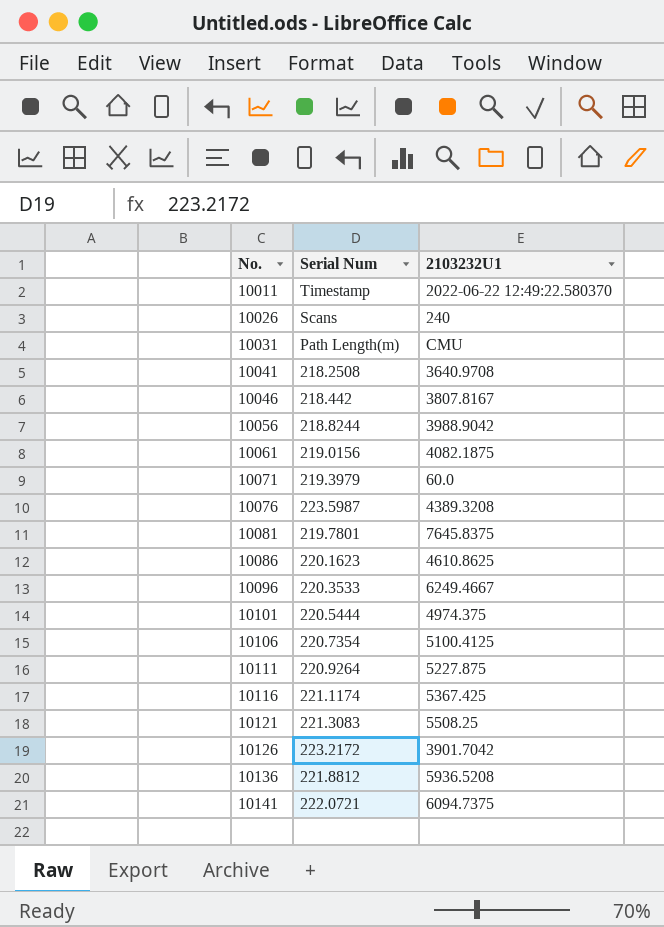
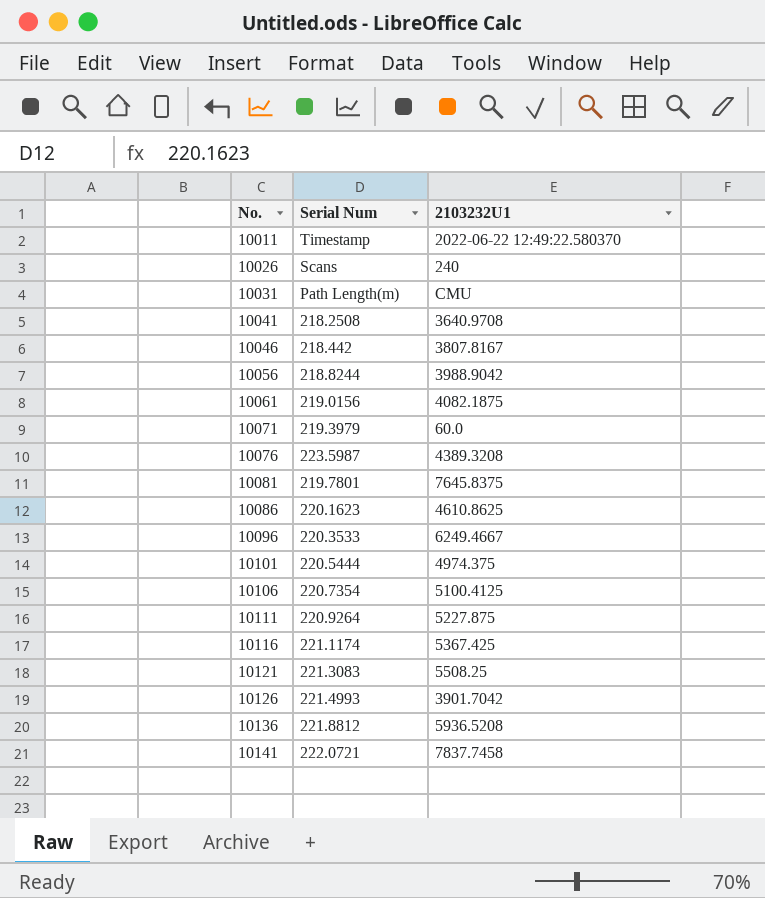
10126 | Serial Num: 223.2172 -> 221.4993
10141 | 2103232U1: 6094.7375 -> 7837.7458

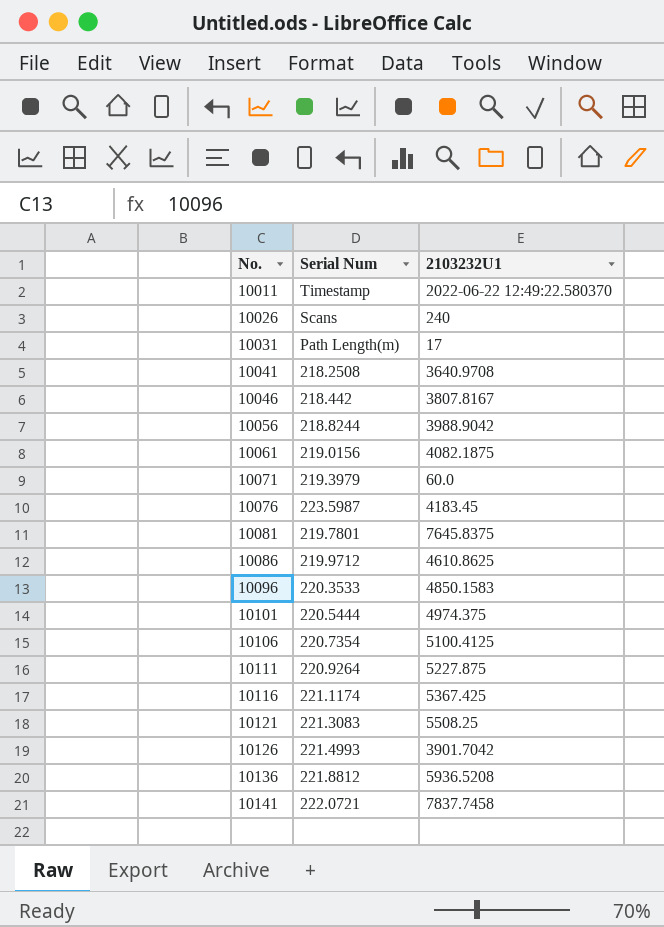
10031 | 2103232U1: CMU -> 17
10076 | 2103232U1: 4389.3208 -> 4183.45
10086 | Serial Num: 220.1623 -> 219.9712
10096 | 2103232U1: 6249.4667 -> 4850.1583

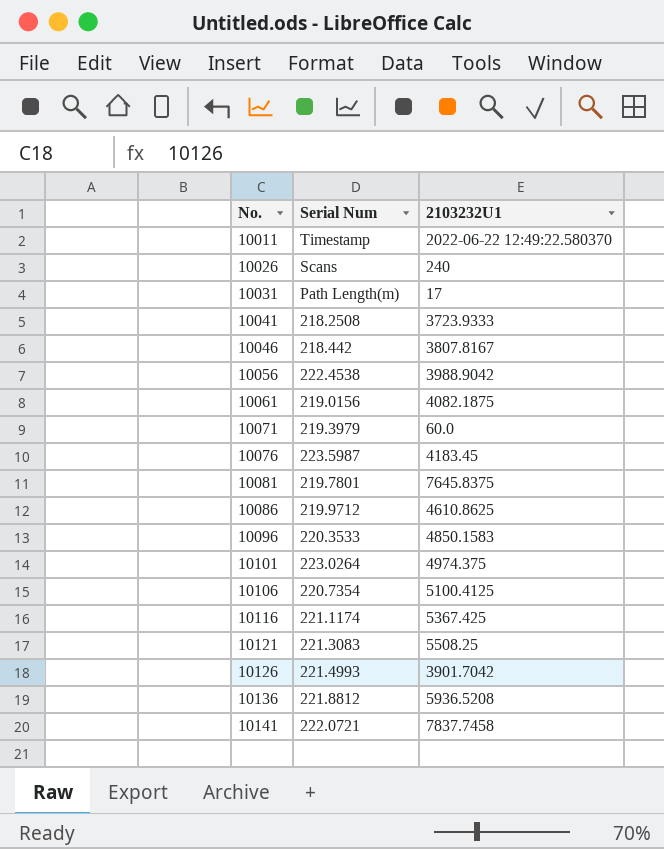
row 10111: 220.9264 | 5227.875 -> none
10041 | 2103232U1: 3640.9708 -> 3723.9333
10056 | Serial Num: 218.8244 -> 222.4538
10101 | Serial Num: 220.5444 -> 223.0264

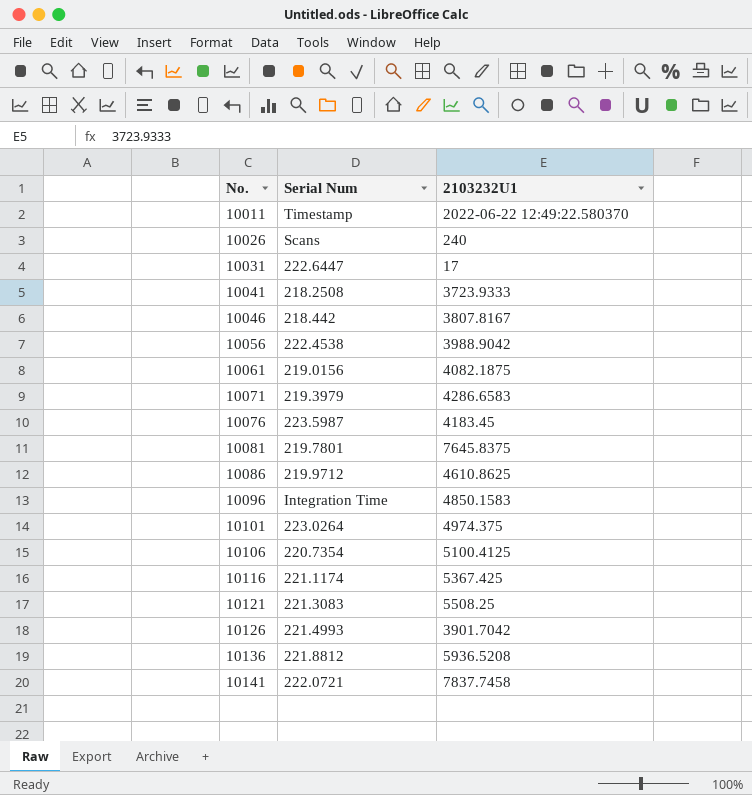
10031 | Serial Num: Path Length(m) -> 222.6447
10071 | 2103232U1: 60.0 -> 4286.6583
10096 | Serial Num: 220.3533 -> Integration Time

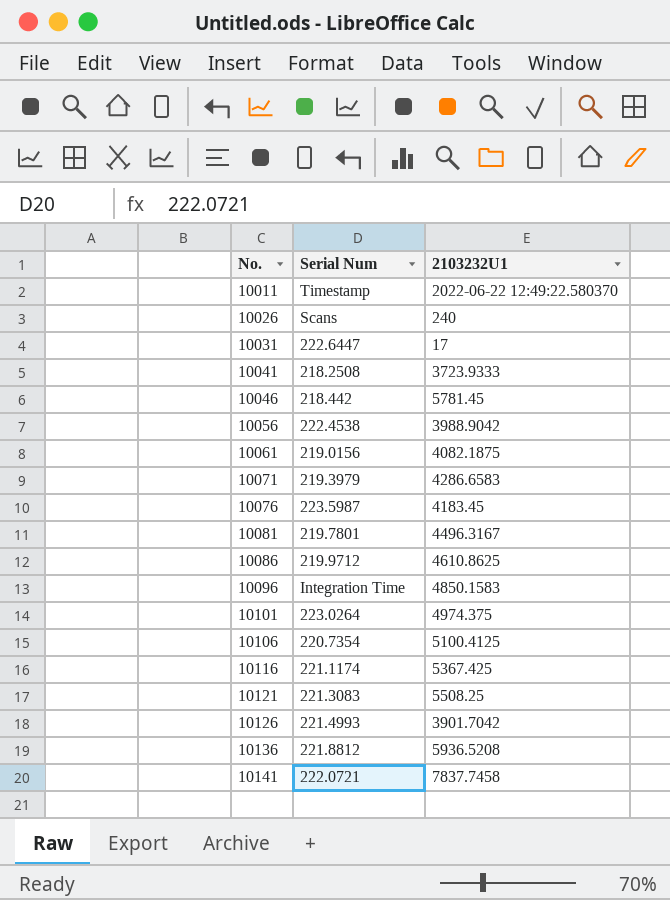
10046 | 2103232U1: 3807.8167 -> 5781.45
10081 | 2103232U1: 7645.8375 -> 4496.3167

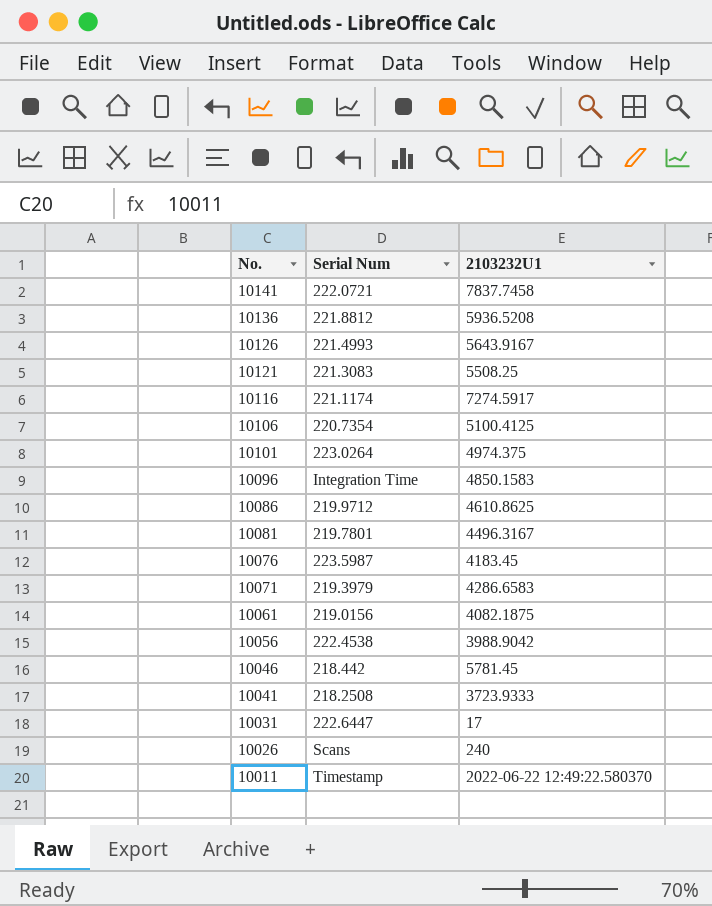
row order: No. ascending -> No. descending
10126 | 2103232U1: 3901.7042 -> 5643.9167
10116 | 2103232U1: 5367.425 -> 7274.5917

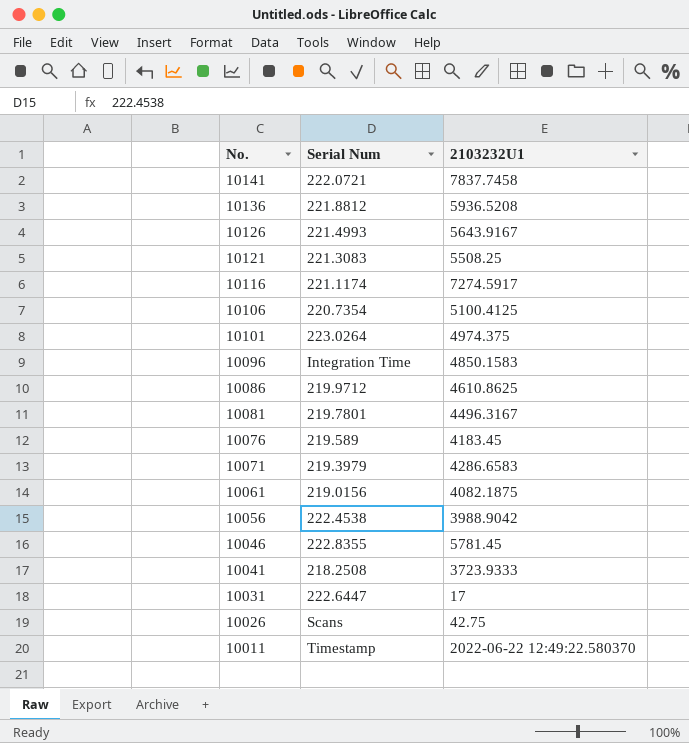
10076 | Serial Num: 223.5987 -> 219.589
10046 | Serial Num: 218.442 -> 222.8355
10026 | 2103232U1: 240 -> 42.75

